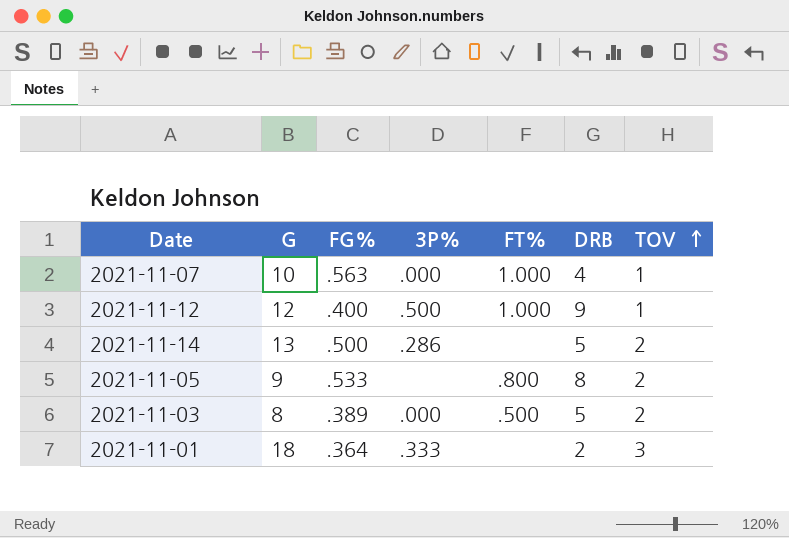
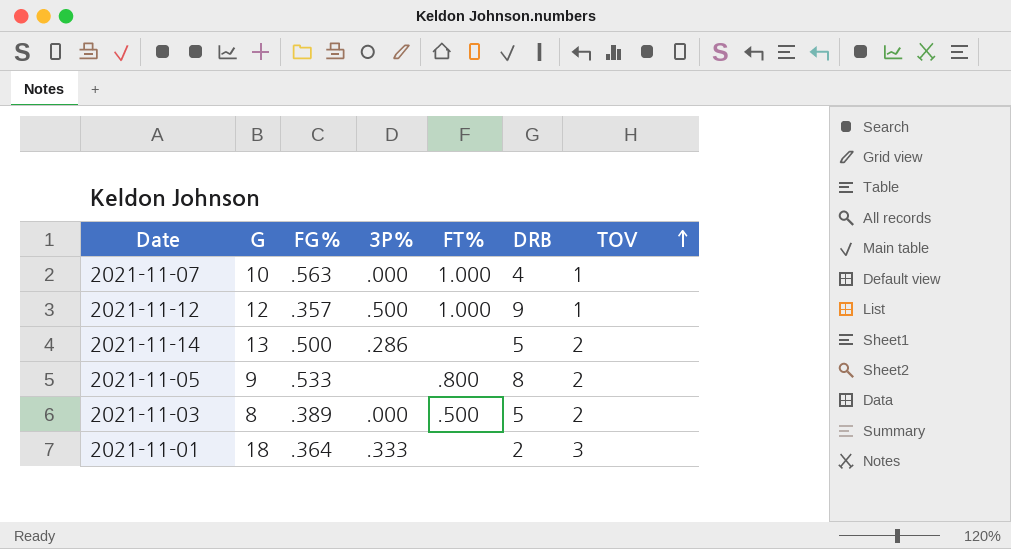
2021-11-12 | FG%: .400 -> .357

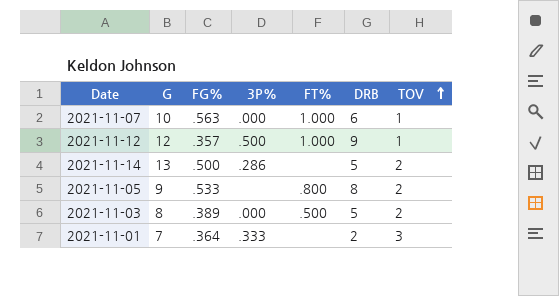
2021-11-07 | DRB: 4 -> 6
2021-11-01 | G: 18 -> 7

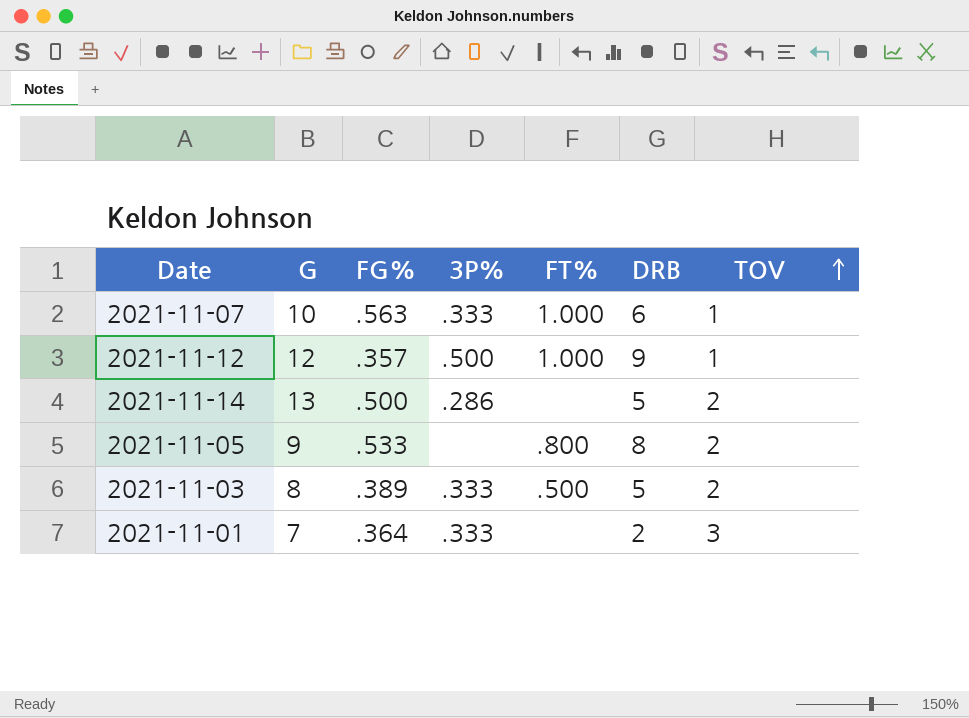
2021-11-07 | 3P%: .000 -> .333
2021-11-03 | 3P%: .000 -> .333

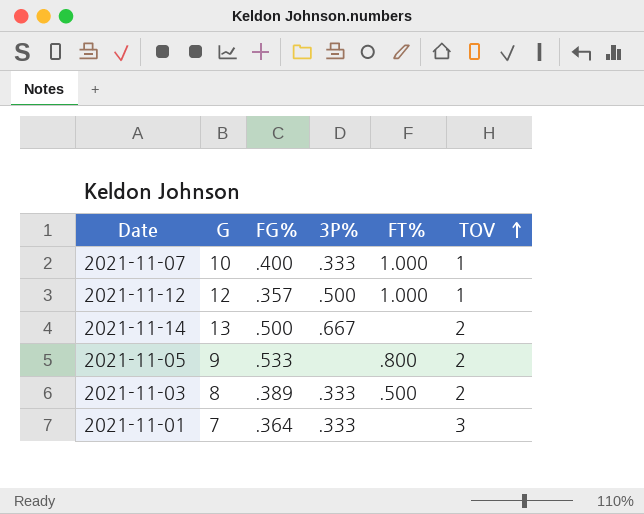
column DRB | position: 6 -> none
2021-11-07 | FG%: .563 -> .400
2021-11-14 | 3P%: .286 -> .667

